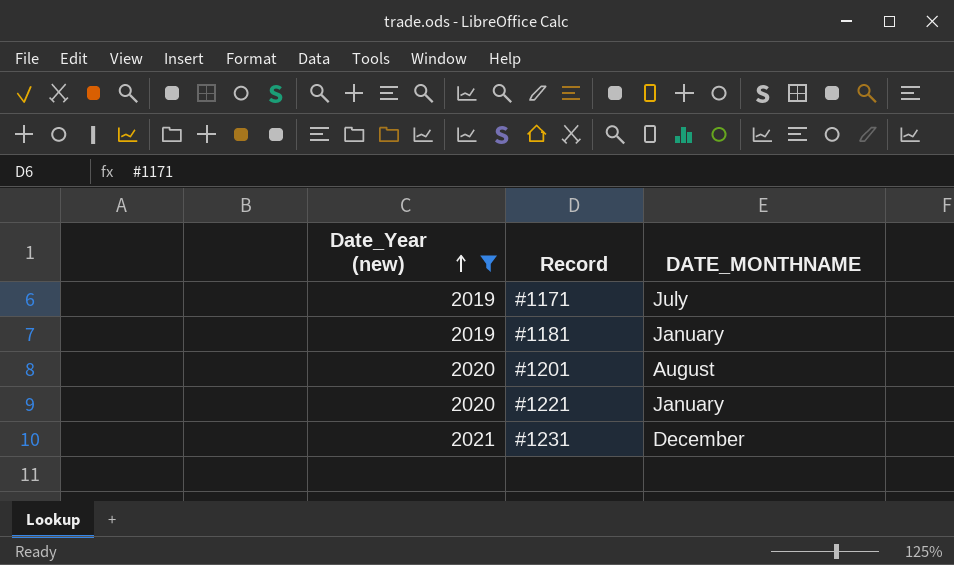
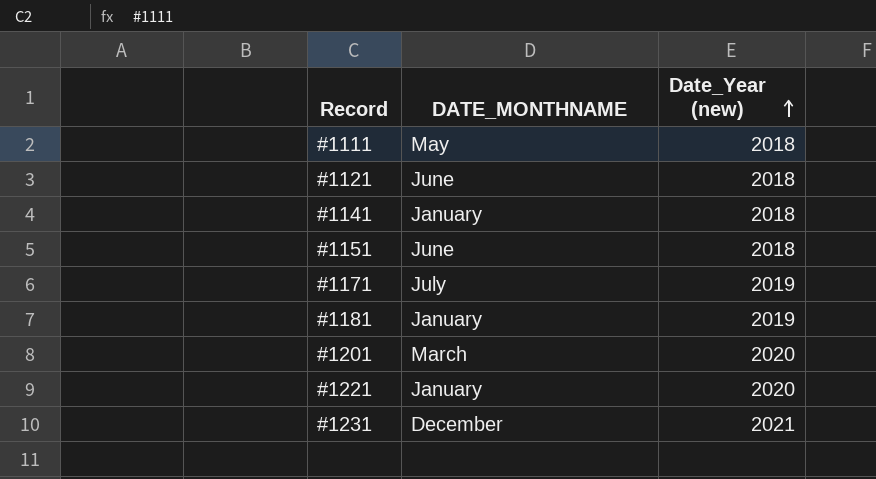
filter: Date_Year (new) != 2018 -> none
column Date_Year (new) | position: 1 -> 3
#1201 | DATE_MONTHNAME: August -> March

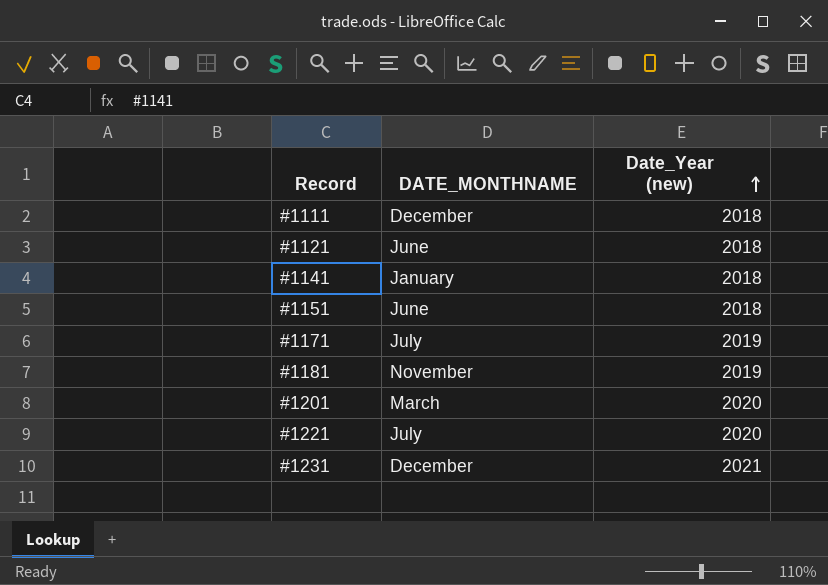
#1111 | DATE_MONTHNAME: May -> December
#1181 | DATE_MONTHNAME: January -> November
#1221 | DATE_MONTHNAME: January -> July

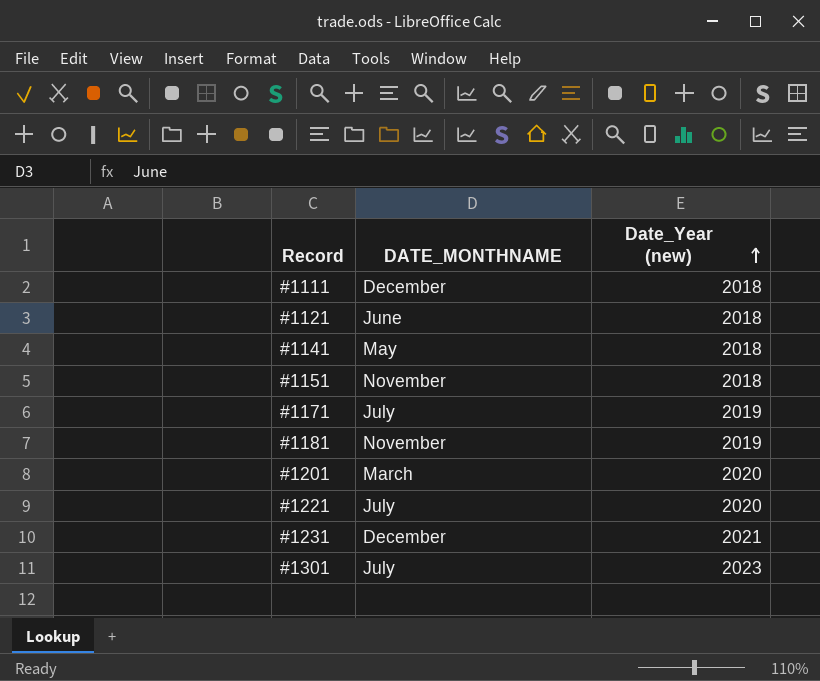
#1141 | DATE_MONTHNAME: January -> May
#1151 | DATE_MONTHNAME: June -> November
row #1301: none -> July | 2023

